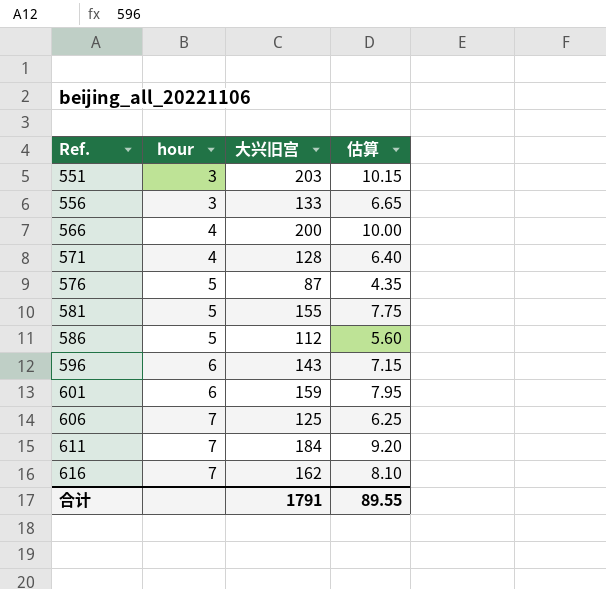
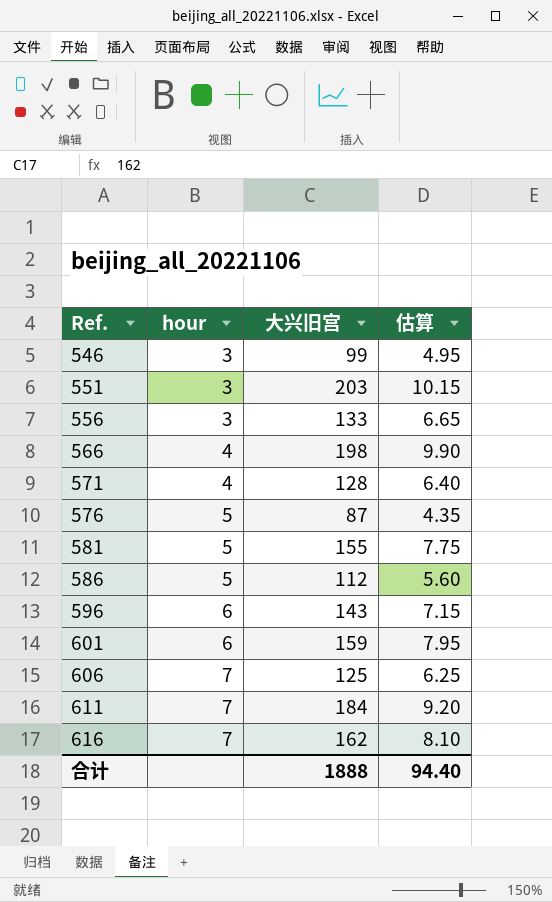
row 546: none -> 3 | 99 | 4.95
566 | 大兴旧宫: 200 -> 198
566 | 估算: 10.00 -> 9.90
合计 | 大兴旧宫: 1791 -> 1888
合计 | 估算: 89.55 -> 94.40

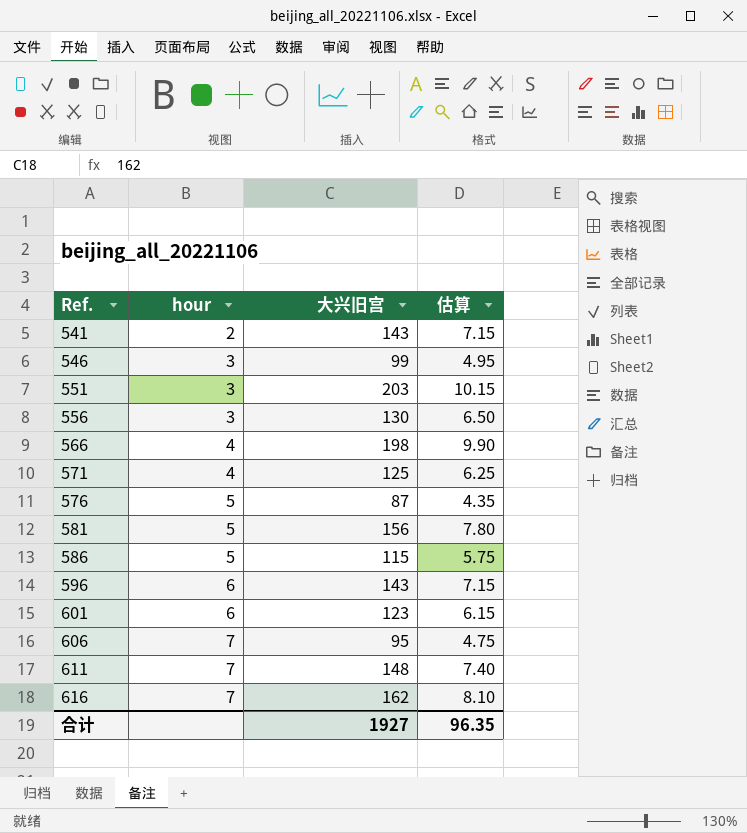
row 541: none -> 2 | 143 | 7.15
556 | 大兴旧宫: 133 -> 130
556 | 估算: 6.65 -> 6.50
571 | 大兴旧宫: 128 -> 125
571 | 估算: 6.40 -> 6.25
581 | 大兴旧宫: 155 -> 156
581 | 估算: 7.75 -> 7.80
586 | 大兴旧宫: 112 -> 115
586 | 估算: 5.60 -> 5.75
601 | 大兴旧宫: 159 -> 123
601 | 估算: 7.95 -> 6.15
606 | 大兴旧宫: 125 -> 95
606 | 估算: 6.25 -> 4.75
611 | 大兴旧宫: 184 -> 148
611 | 估算: 9.20 -> 7.40
合计 | 大兴旧宫: 1888 -> 1927
合计 | 估算: 94.40 -> 96.35

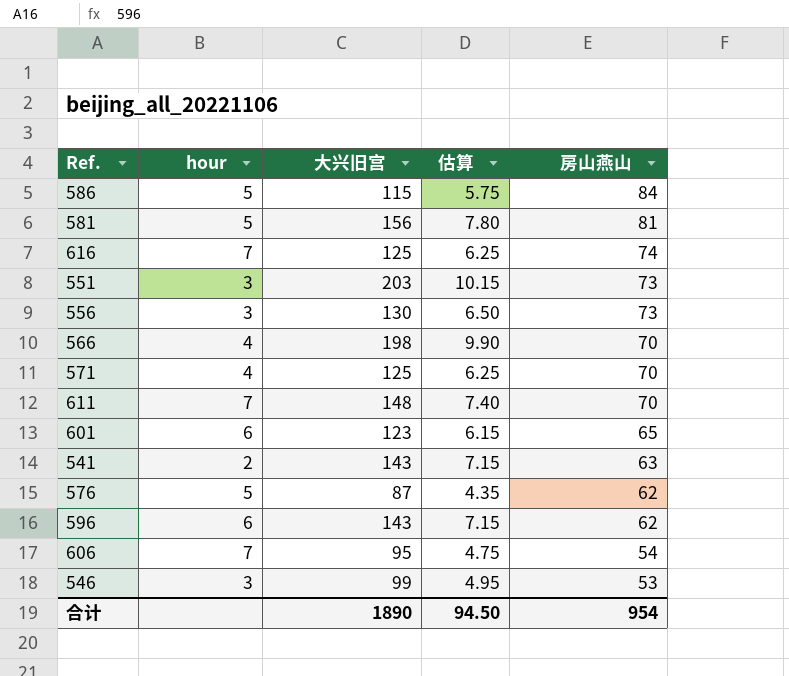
row order: Ref. ascending -> 房山燕山 descending
column 房山燕山 | position: none -> 5
616 | 大兴旧宫: 162 -> 125
616 | 估算: 8.10 -> 6.25
合计 | 大兴旧宫: 1927 -> 1890
合计 | 估算: 96.35 -> 94.50

